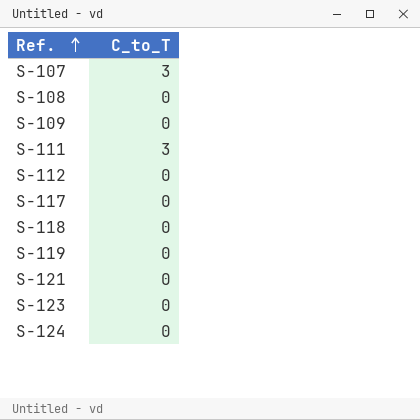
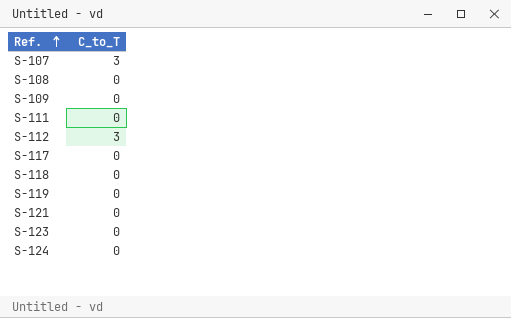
S-111 | C_to_T: 3 -> 0
S-112 | C_to_T: 0 -> 3

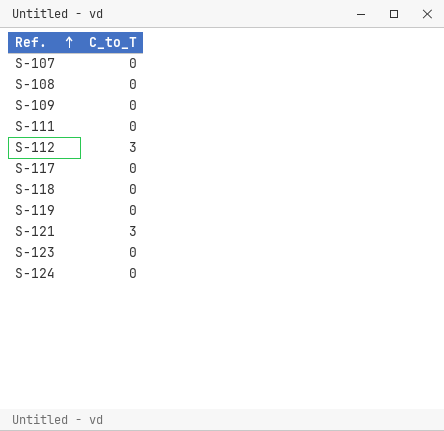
S-107 | C_to_T: 3 -> 0
S-121 | C_to_T: 0 -> 3

